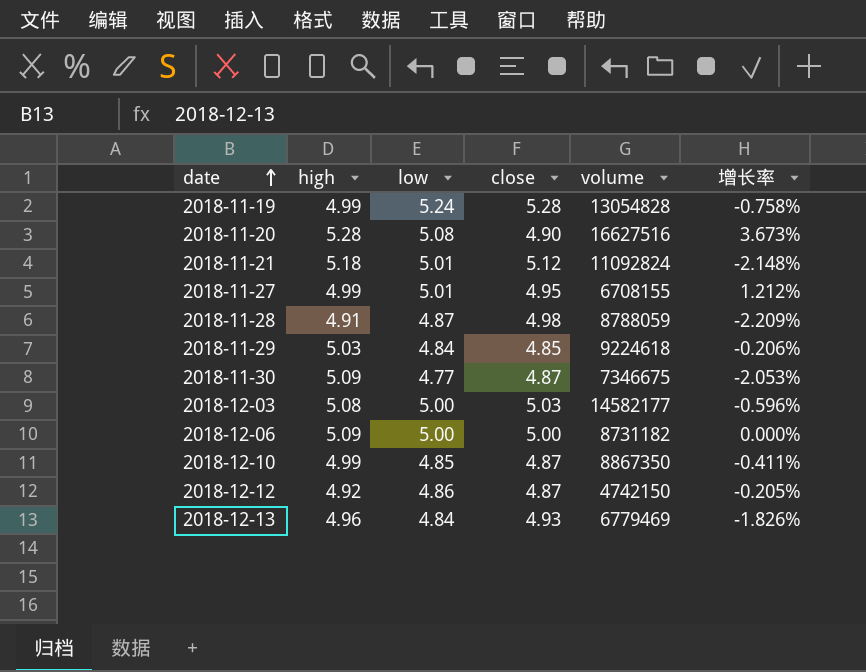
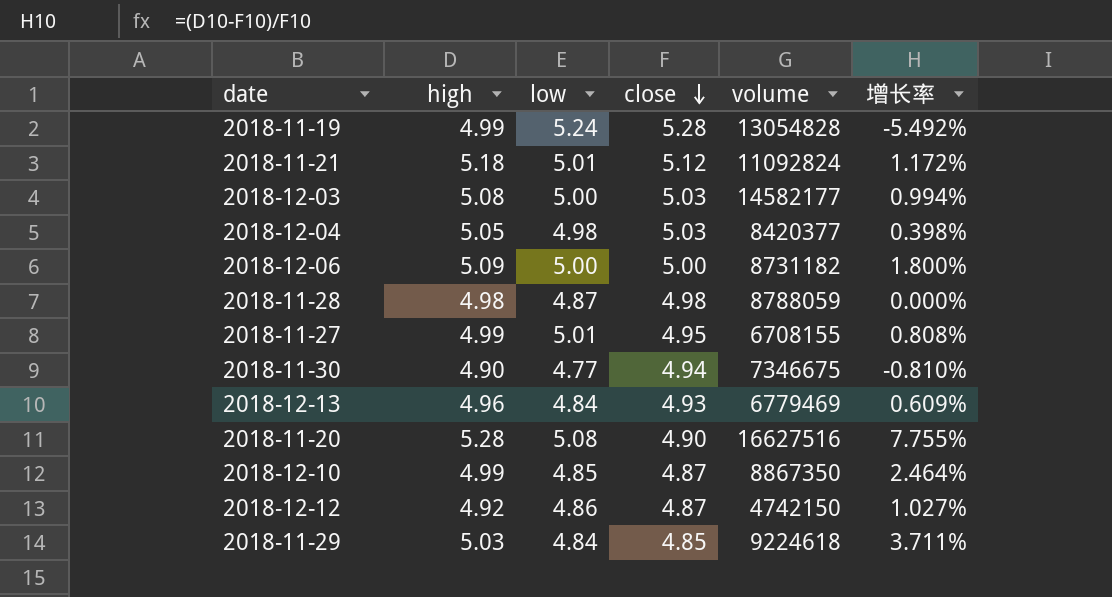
row order: date ascending -> close descending
column 增长率 | formula: ([low] - [close]) / [close] -> ([high] - [close]) / [close]
row 2018-12-04: none -> 5.05 | 4.98 | 5.03 | 8420377 | 0.398%
2018-11-28 | high: 4.91 -> 4.98
2018-11-30 | high: 5.09 -> 4.90
2018-11-30 | close: 4.87 -> 4.94

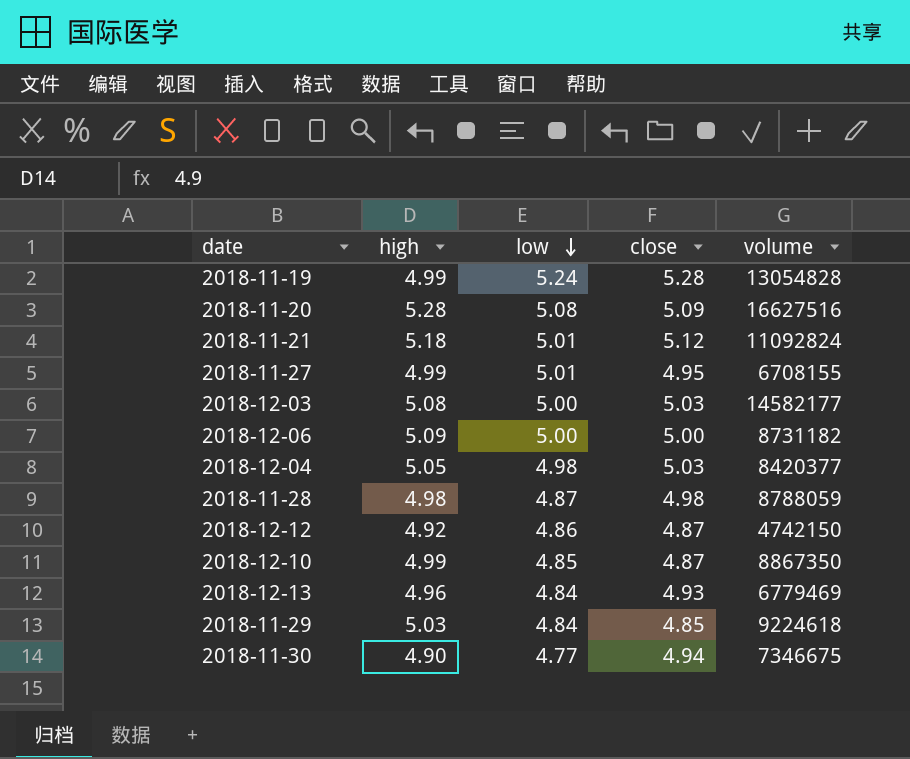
row order: close descending -> low descending
column 增长率 | formula: ([high] - [close]) / [close] -> none
2018-11-20 | close: 4.90 -> 5.09

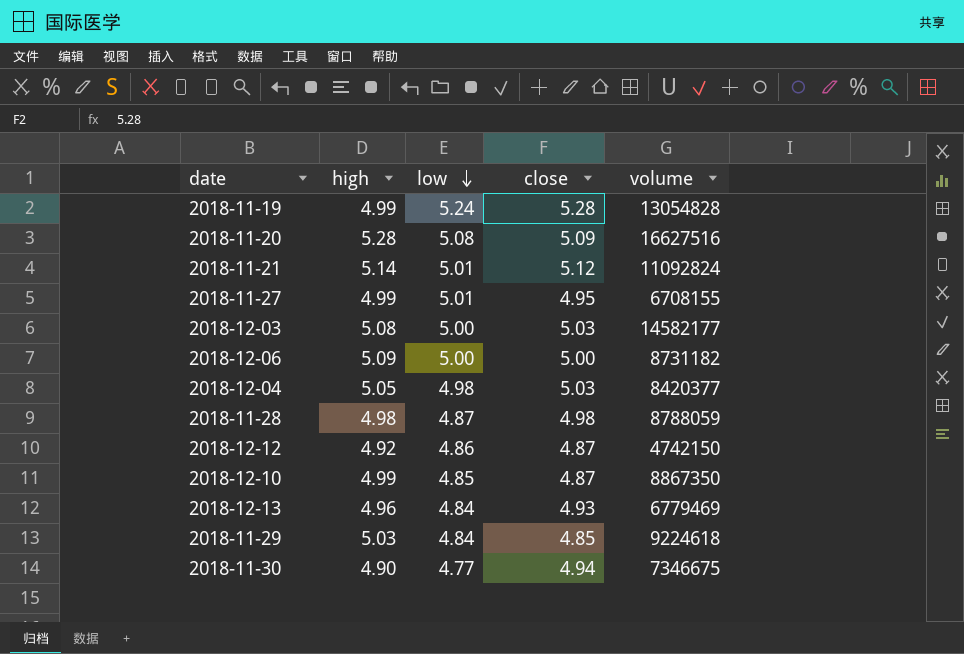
2018-11-21 | high: 5.18 -> 5.14

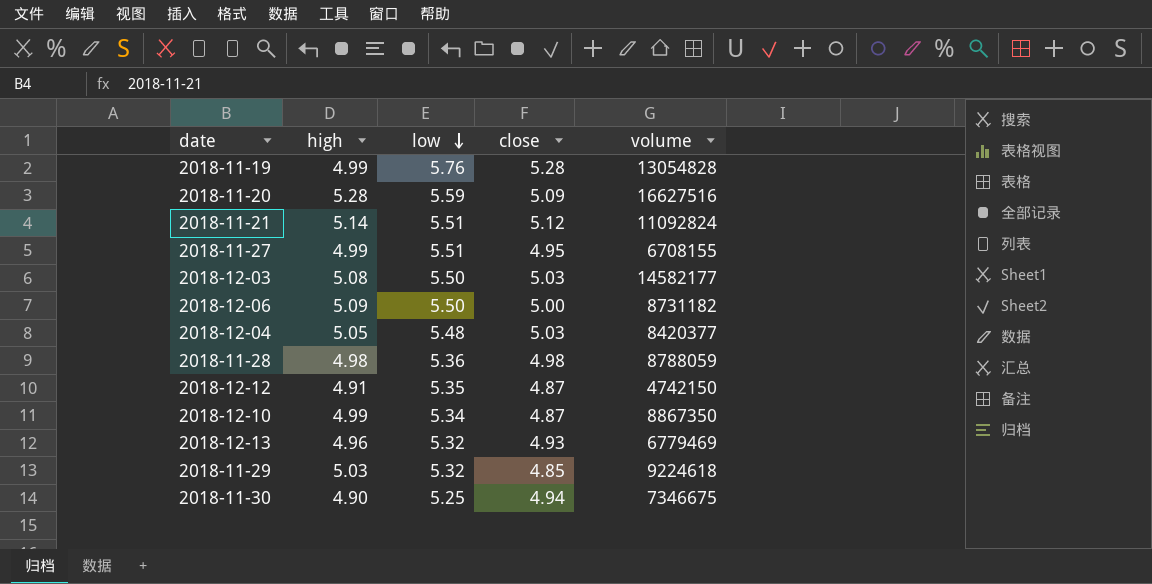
2018-11-19 | low: 5.24 -> 5.76
2018-11-20 | low: 5.08 -> 5.59
2018-11-21 | low: 5.01 -> 5.51
2018-11-27 | low: 5.01 -> 5.51
2018-12-03 | low: 5.00 -> 5.50
2018-12-06 | low: 5.00 -> 5.50
2018-12-04 | low: 4.98 -> 5.48
2018-11-28 | low: 4.87 -> 5.36
2018-12-12 | high: 4.92 -> 4.91
2018-12-12 | low: 4.86 -> 5.35
2018-12-10 | low: 4.85 -> 5.34
2018-12-13 | low: 4.84 -> 5.32
2018-11-29 | low: 4.84 -> 5.32
2018-11-30 | low: 4.77 -> 5.25

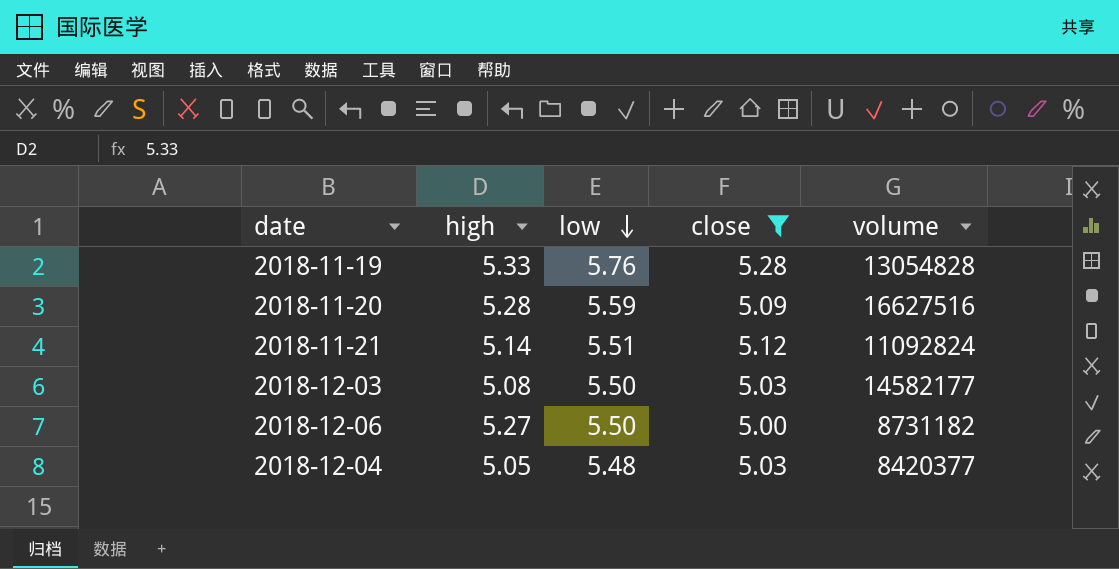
filter: none -> close >= 5.00
2018-11-19 | high: 4.99 -> 5.33
2018-12-06 | high: 5.09 -> 5.27

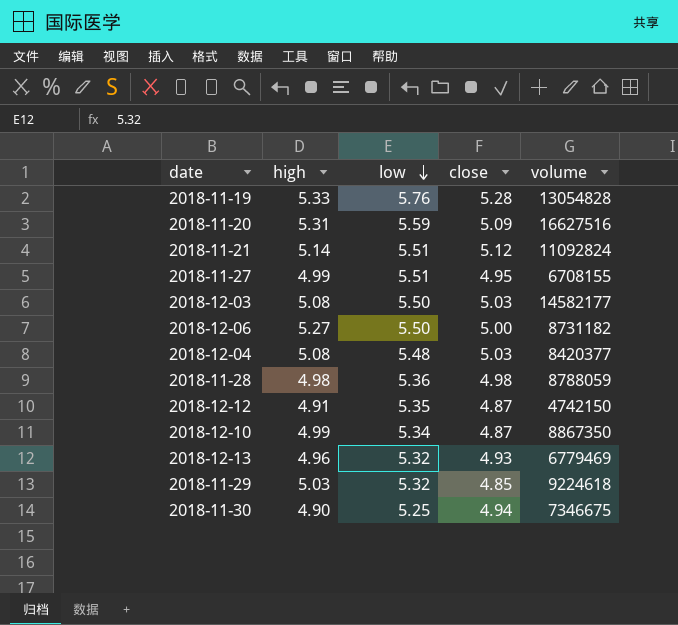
filter: close >= 5.00 -> none
2018-11-20 | high: 5.28 -> 5.31
2018-12-04 | high: 5.05 -> 5.08

